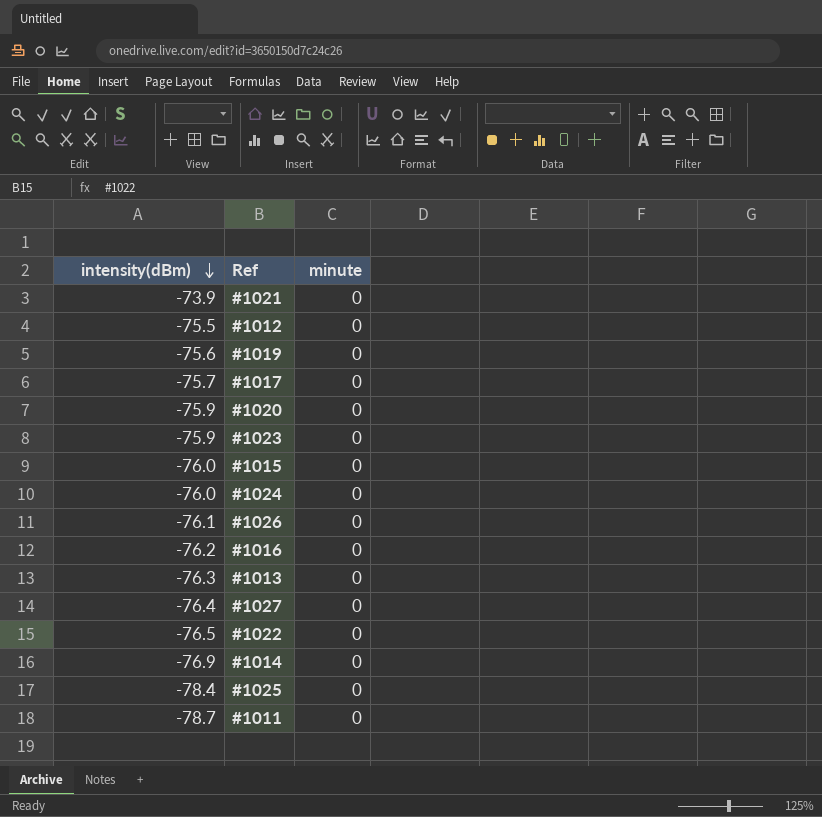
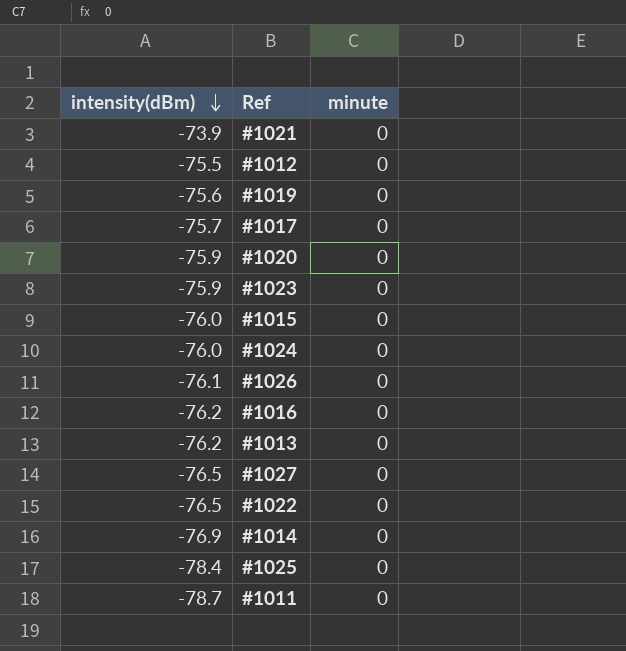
#1013 | intensity(dBm): -76.3 -> -76.2
#1027 | intensity(dBm): -76.4 -> -76.5

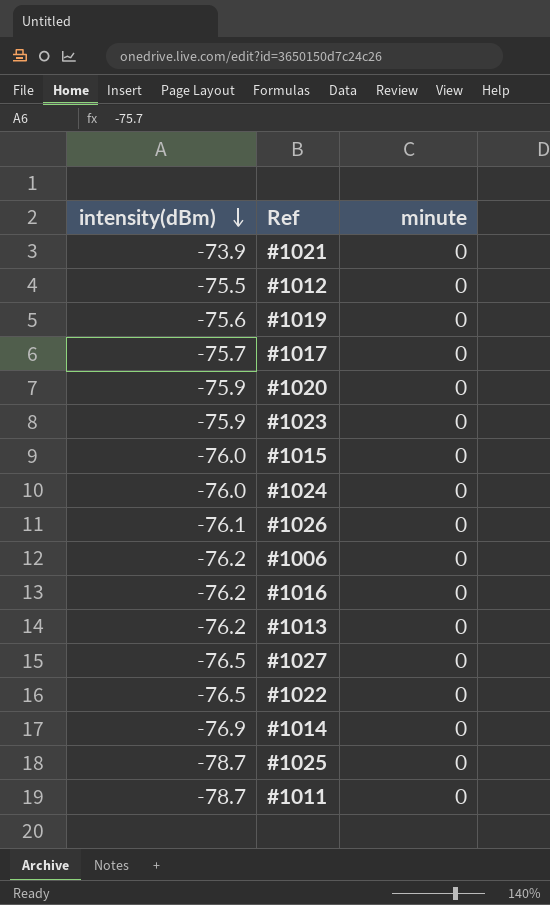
row #1006: none -> -76.2 | 0
#1025 | intensity(dBm): -78.4 -> -78.7

